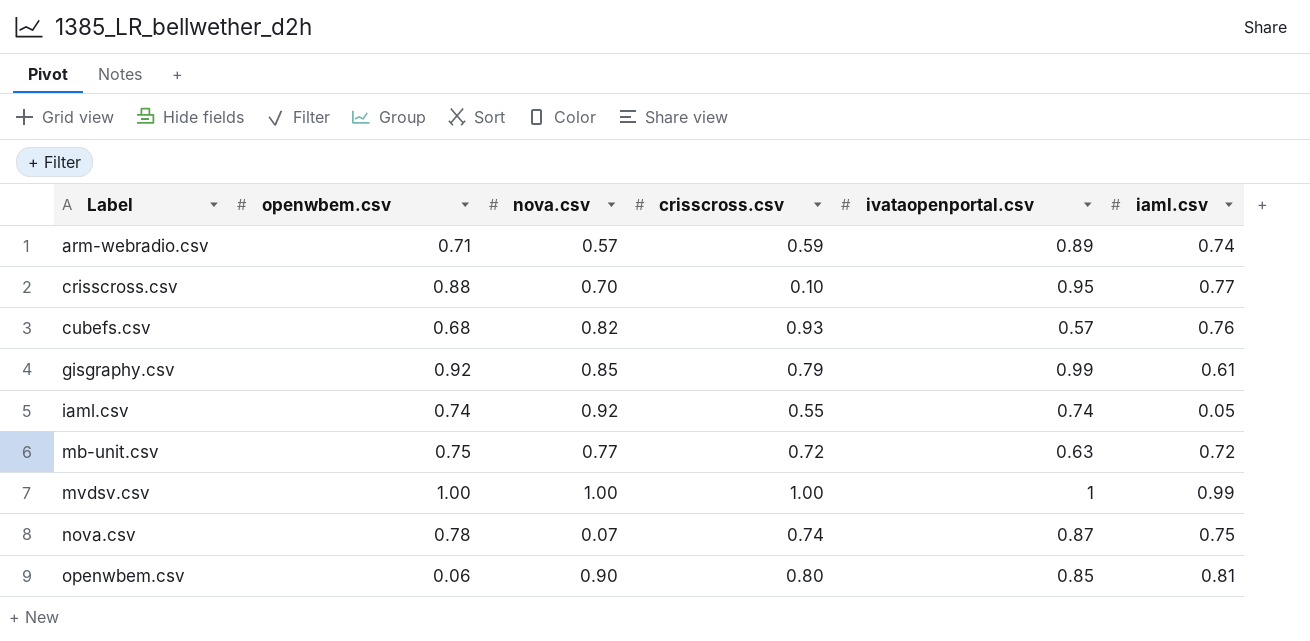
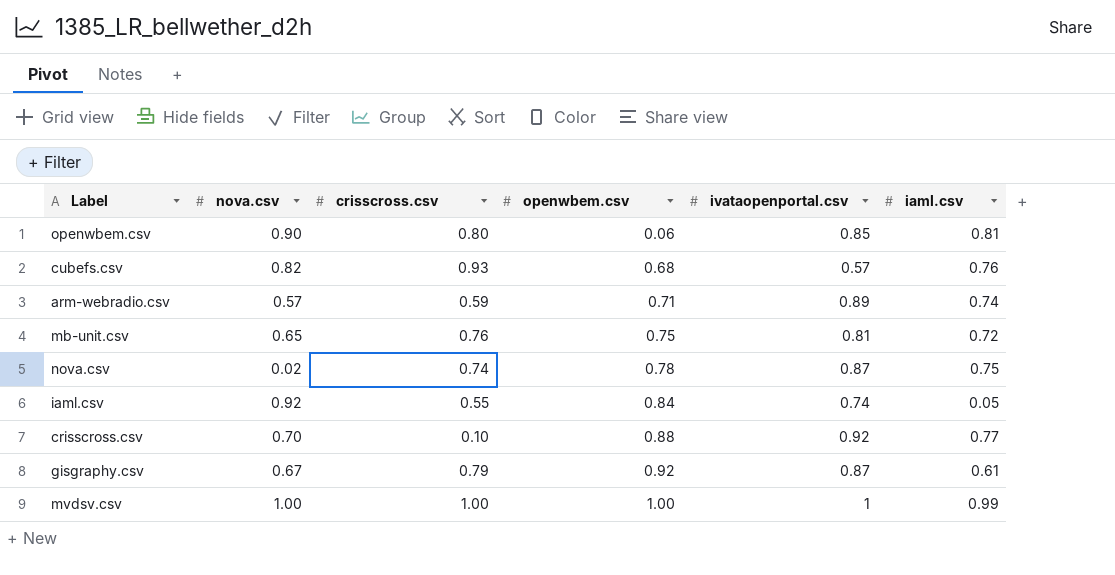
row order: Label ascending -> openwbem.csv ascending
column openwbem.csv | position: 2 -> 4
mb-unit.csv | nova.csv: 0.77 -> 0.65
mb-unit.csv | crisscross.csv: 0.72 -> 0.76
mb-unit.csv | ivataopenportal.csv: 0.63 -> 0.81
nova.csv | nova.csv: 0.07 -> 0.02
iaml.csv | openwbem.csv: 0.74 -> 0.84
crisscross.csv | ivataopenportal.csv: 0.95 -> 0.92
gisgraphy.csv | nova.csv: 0.85 -> 0.67
gisgraphy.csv | ivataopenportal.csv: 0.99 -> 0.87

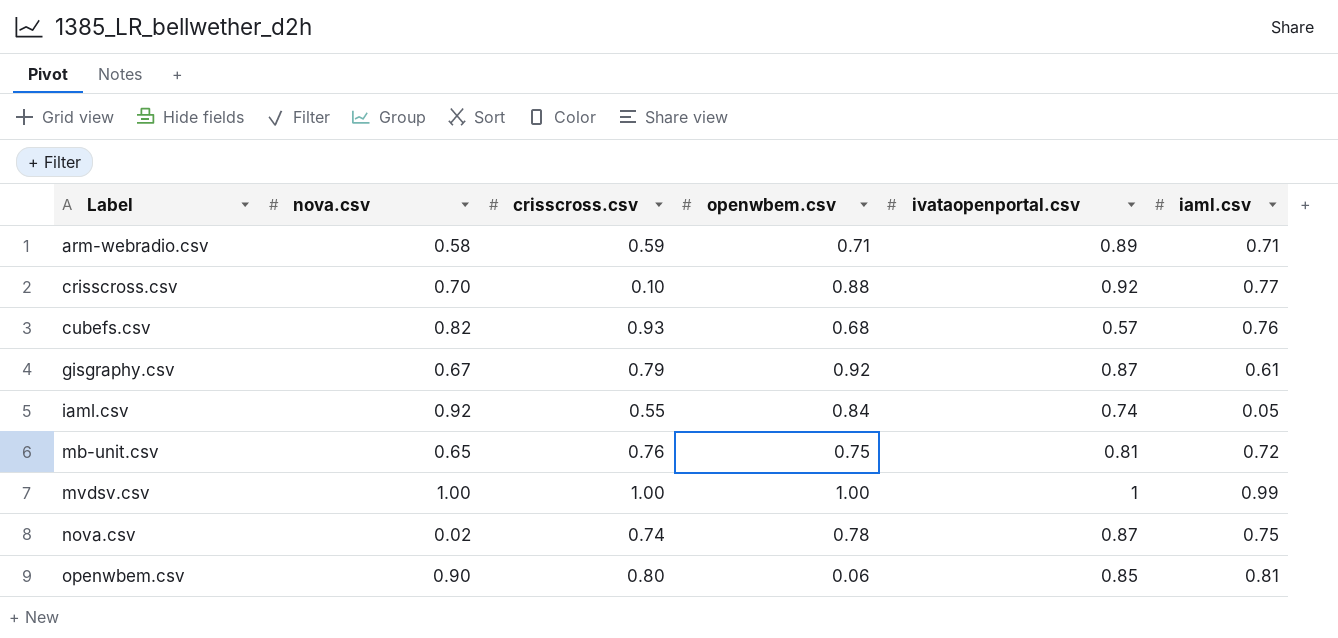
row order: openwbem.csv ascending -> Label ascending
arm-webradio.csv | nova.csv: 0.57 -> 0.58
arm-webradio.csv | iaml.csv: 0.74 -> 0.71

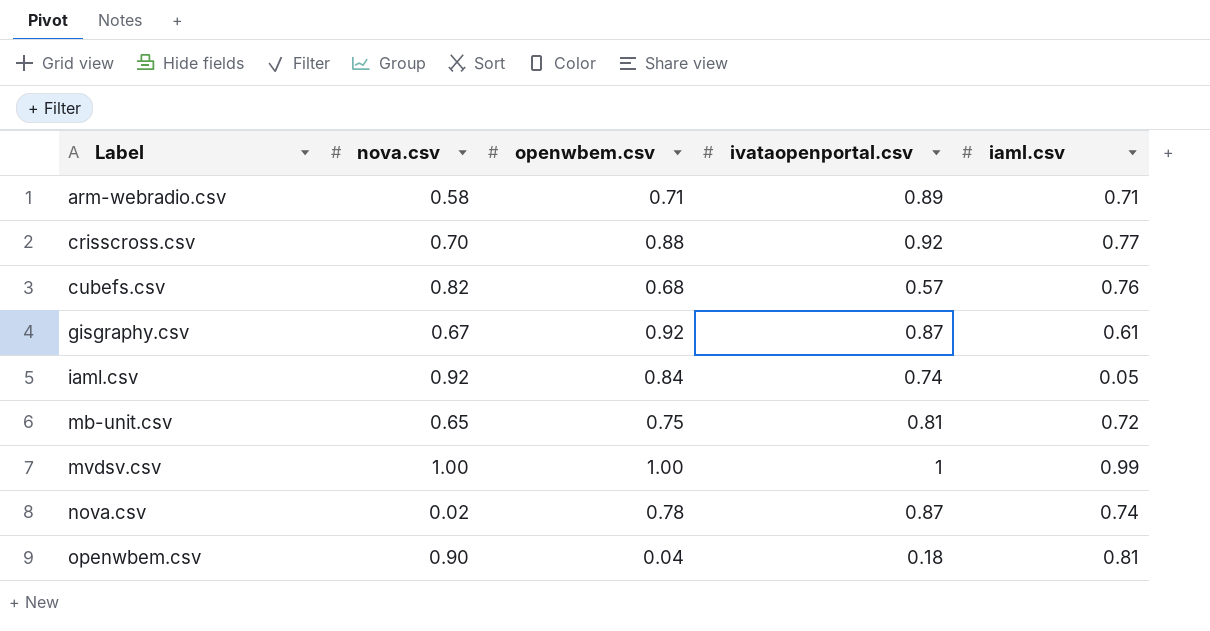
column crisscross.csv | position: 3 -> none
nova.csv | iaml.csv: 0.75 -> 0.74
openwbem.csv | openwbem.csv: 0.06 -> 0.04
openwbem.csv | ivataopenportal.csv: 0.85 -> 0.18

